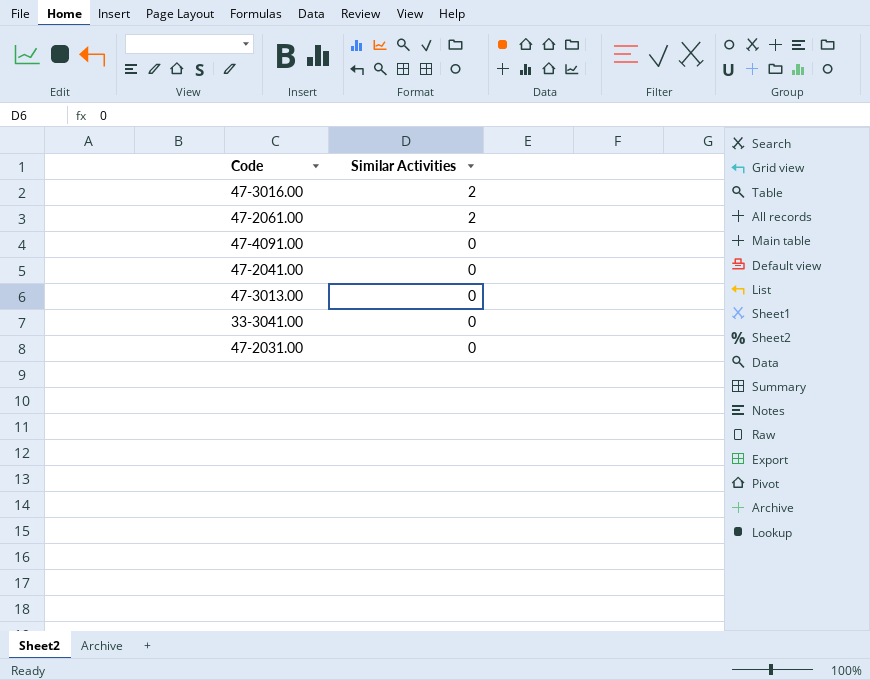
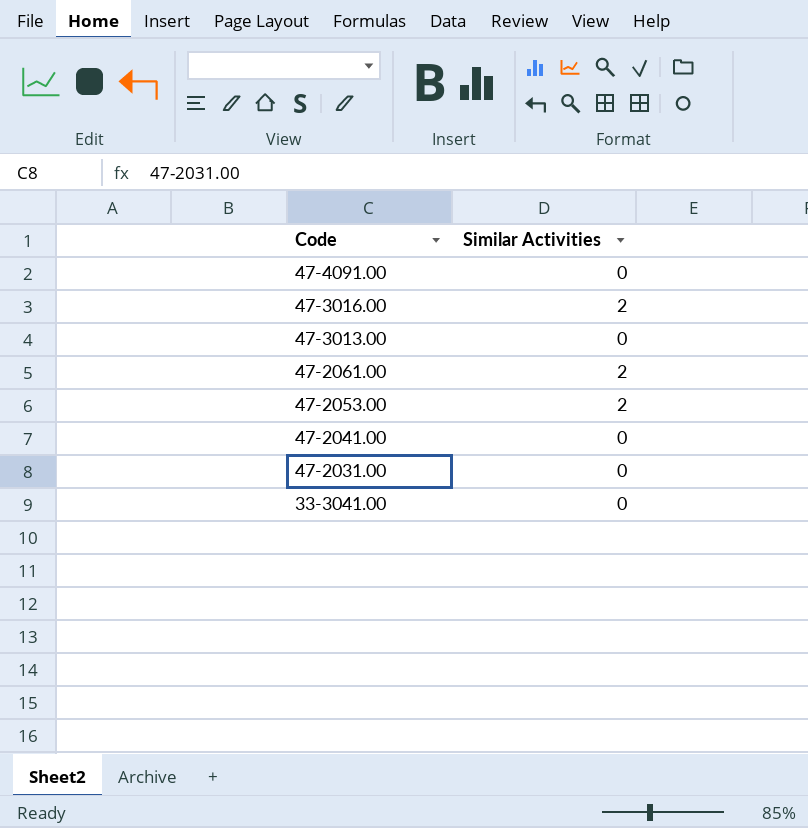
row order: Similar Activities descending -> Code descending
row 47-2053.00: none -> 2

